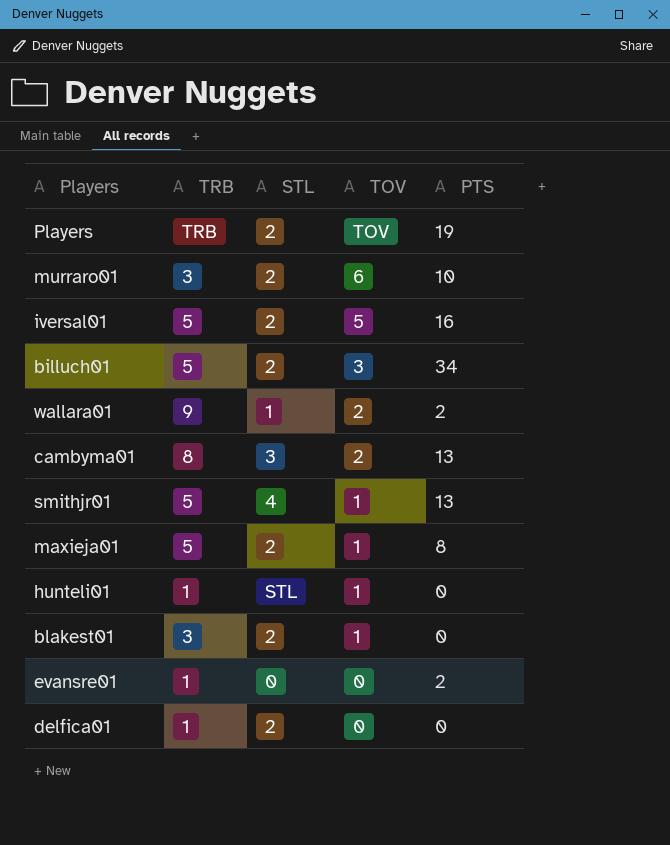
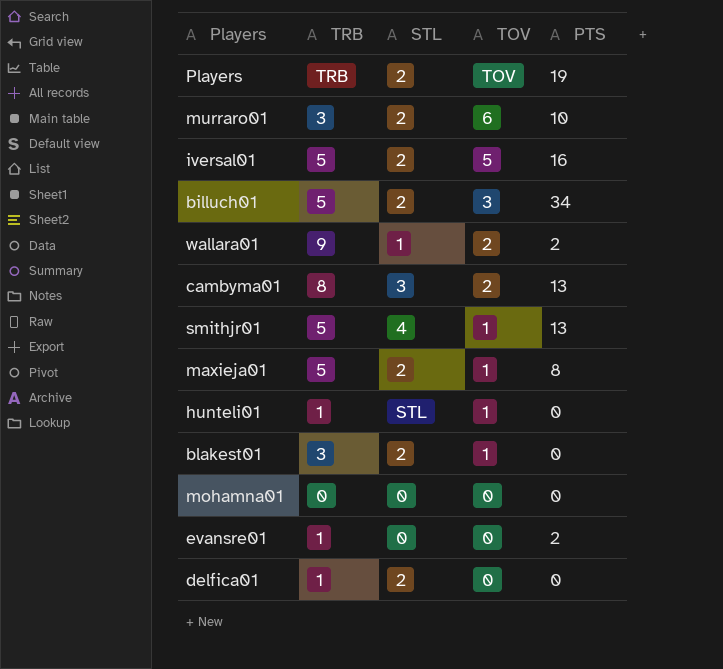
row mohamna01: none -> 0 | 0 | 0 | 0

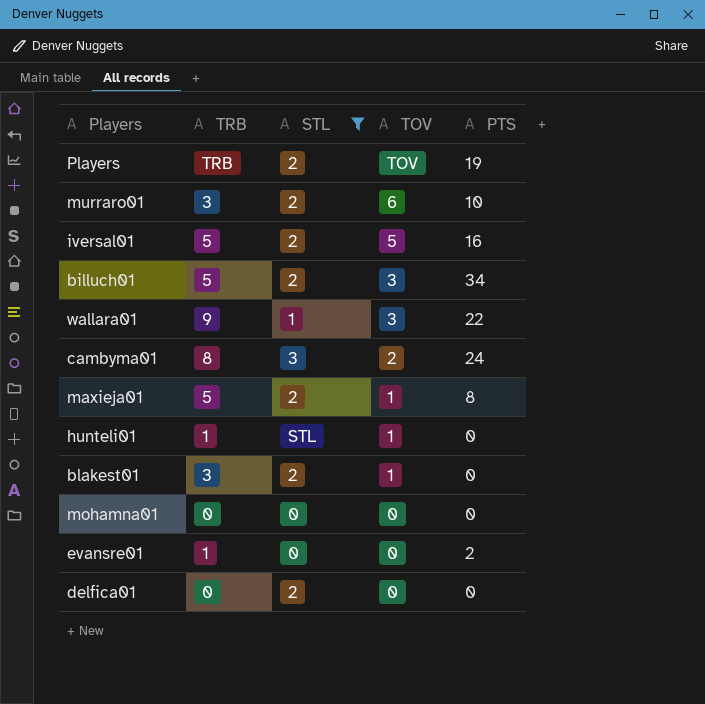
filter: none -> STL != 4
wallara01 | TOV: 2 -> 3
wallara01 | PTS: 2 -> 22
cambyma01 | PTS: 13 -> 24
delfica01 | TRB: 1 -> 0

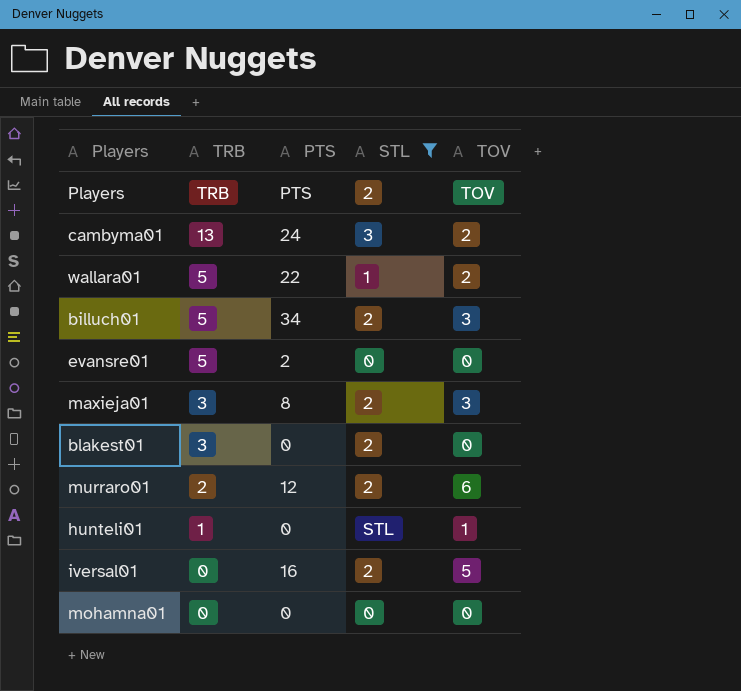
row order: TOV descending -> TRB descending
column PTS | position: 5 -> 3
row delfica01: 0 | 2 | 0 | 0 -> none
Players | PTS: 19 -> PTS
cambyma01 | TRB: 8 -> 13
wallara01 | TRB: 9 -> 5
wallara01 | TOV: 3 -> 2
evansre01 | TRB: 1 -> 5
maxieja01 | TRB: 5 -> 3
maxieja01 | TOV: 1 -> 3
blakest01 | TOV: 1 -> 0
murraro01 | TRB: 3 -> 2
murraro01 | PTS: 10 -> 12
iversal01 | TRB: 5 -> 0

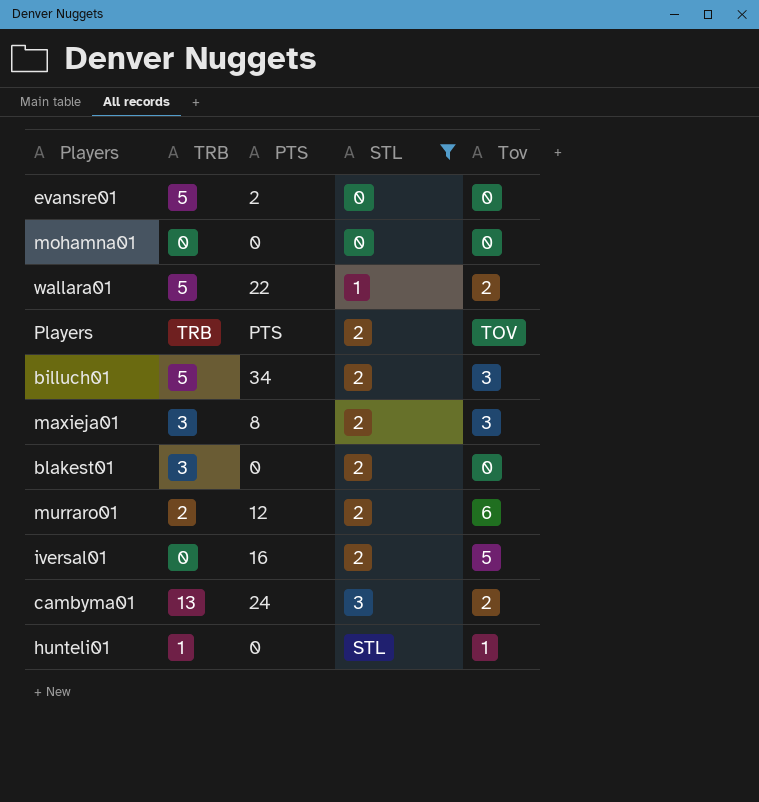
row order: TRB descending -> STL ascending
column name: TOV -> Tov

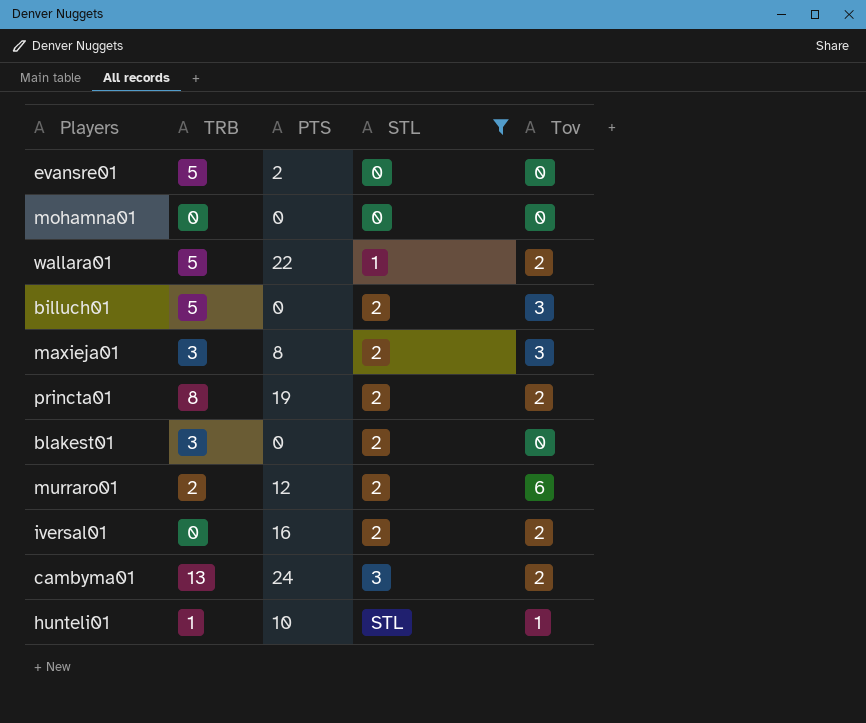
row Players: TRB | PTS | 2 | TOV -> none
billuch01 | PTS: 34 -> 0
row princta01: none -> 8 | 19 | 2 | 2
iversal01 | Tov: 5 -> 2
hunteli01 | PTS: 0 -> 10

